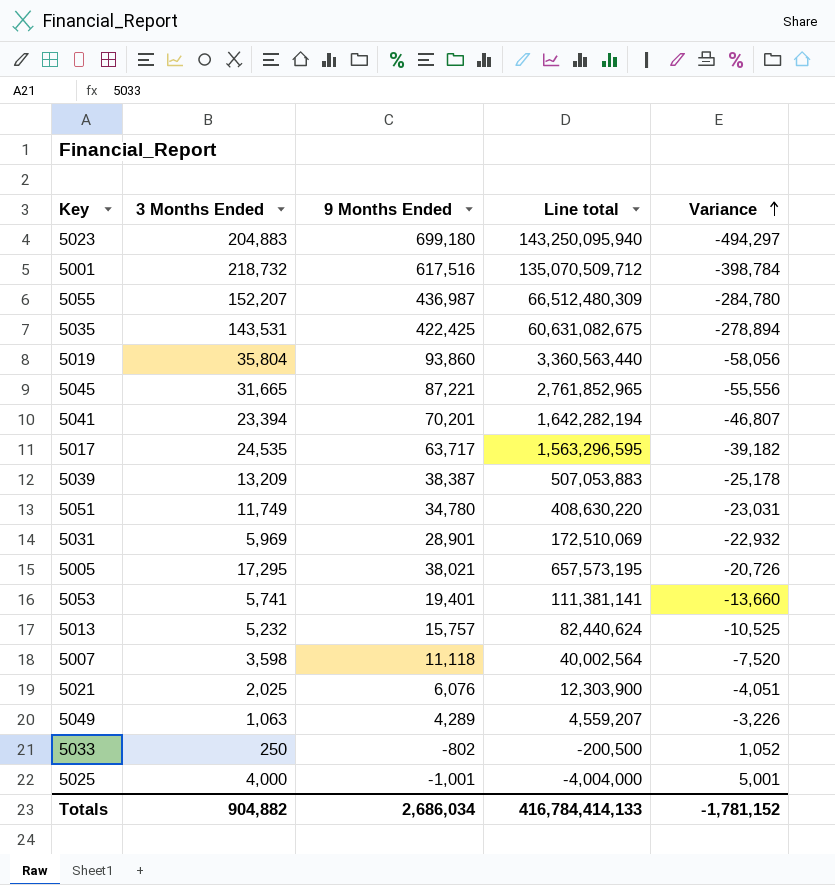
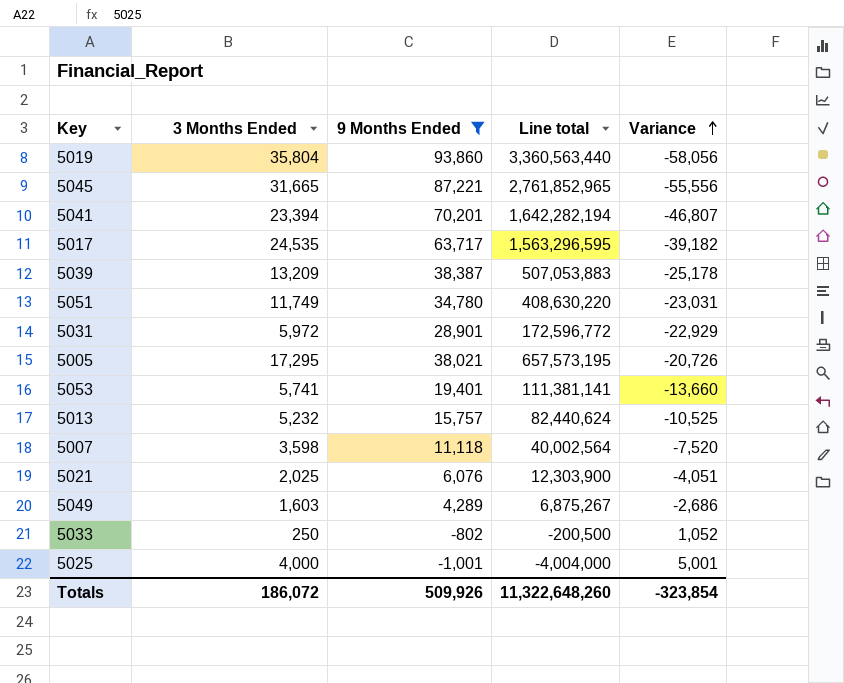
filter: none -> 9 Months Ended <= 93,860
5031 | 3 Months Ended: 5,969 -> 5,972
5031 | Line total: 172,510,069 -> 172,596,772
5031 | Variance: -22,932 -> -22,929
5049 | 3 Months Ended: 1,063 -> 1,603
5049 | Line total: 4,559,207 -> 6,875,267
5049 | Variance: -3,226 -> -2,686
Totals | 3 Months Ended: 904,882 -> 186,072
Totals | 9 Months Ended: 2,686,034 -> 509,926
Totals | Line total: 416,784,414,133 -> 11,322,648,260
Totals | Variance: -1,781,152 -> -323,854

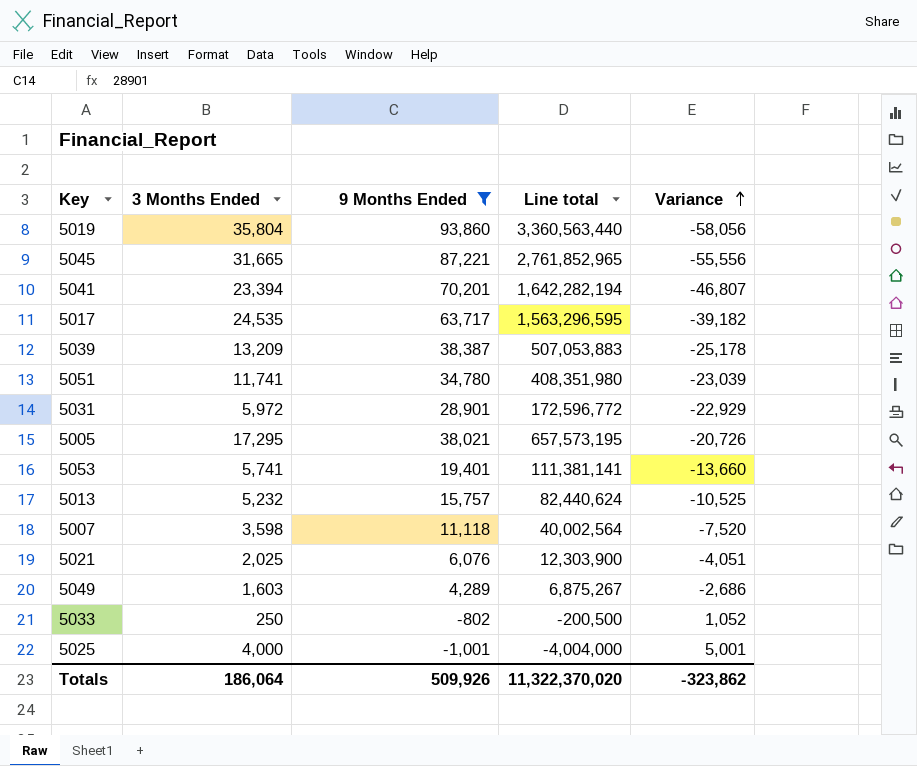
5051 | 3 Months Ended: 11,749 -> 11,741
5051 | Line total: 408,630,220 -> 408,351,980
5051 | Variance: -23,031 -> -23,039
Totals | 3 Months Ended: 186,072 -> 186,064
Totals | Line total: 11,322,648,260 -> 11,322,370,020
Totals | Variance: -323,854 -> -323,862

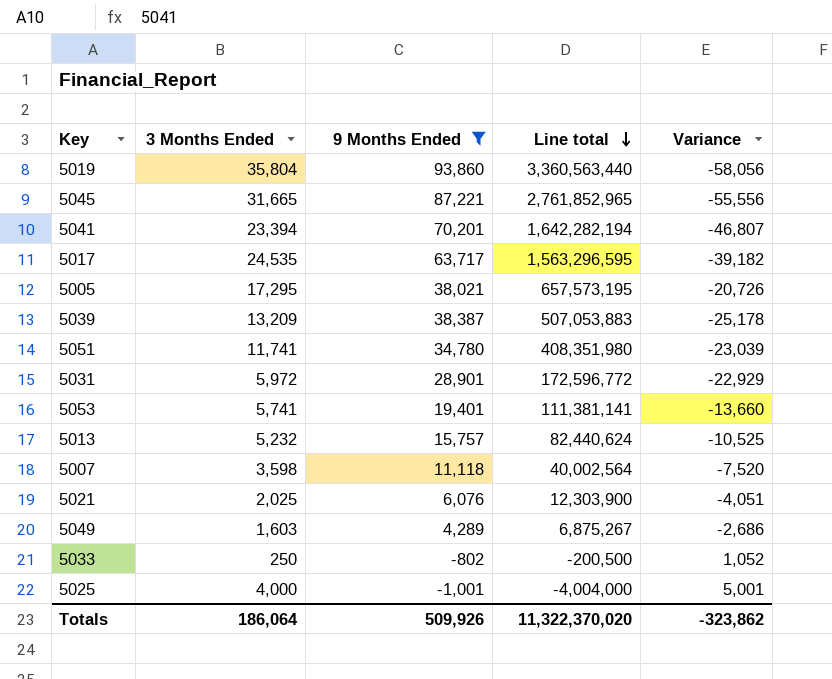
row order: Variance ascending -> Line total descending

